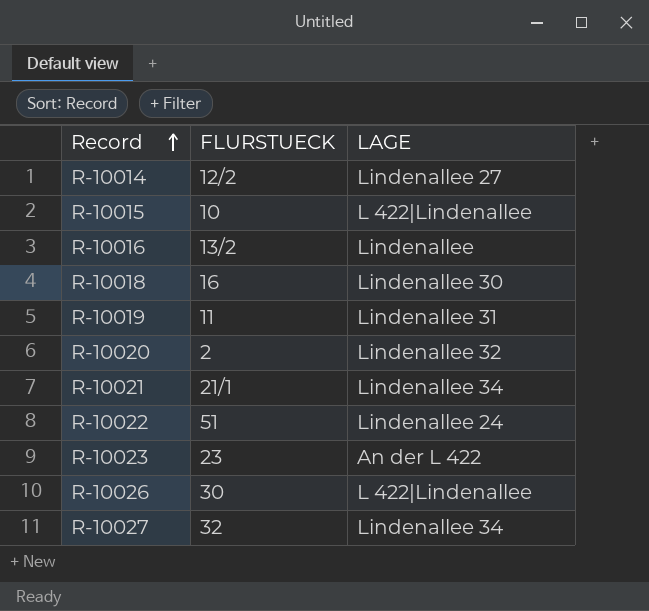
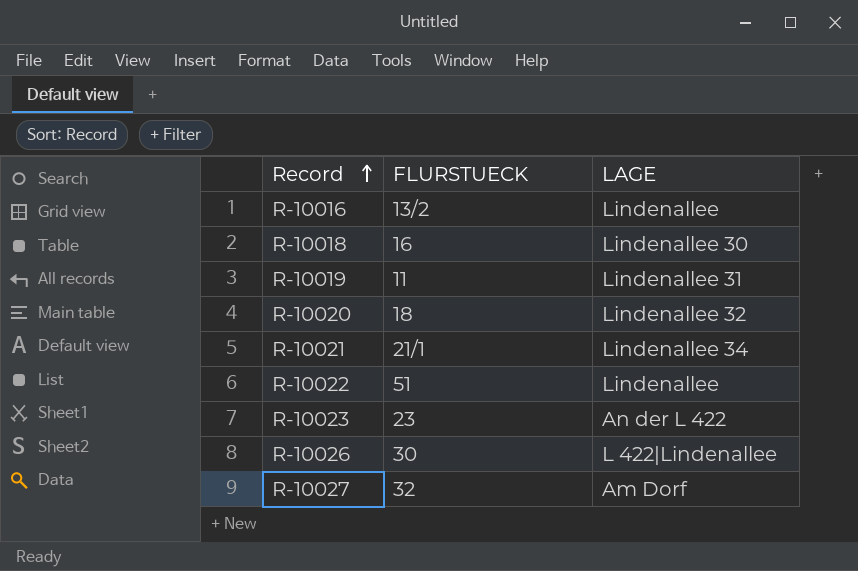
row R-10014: 12/2 | Lindenallee 27 -> none
row R-10015: 10 | L 422|Lindenallee -> none
R-10020 | FLURSTUECK: 2 -> 18
R-10022 | LAGE: Lindenallee 24 -> Lindenallee
R-10027 | LAGE: Lindenallee 34 -> Am Dorf

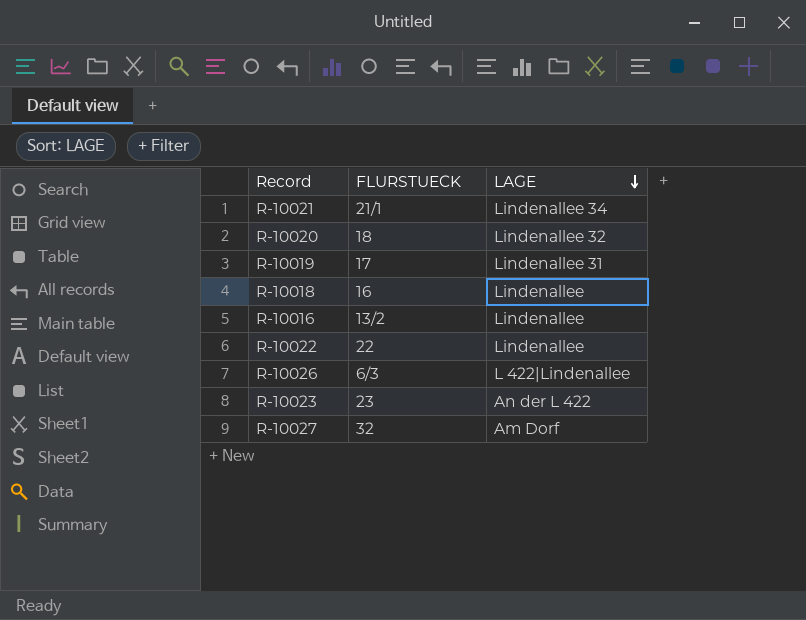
row order: Record ascending -> LAGE descending
R-10019 | FLURSTUECK: 11 -> 17
R-10018 | LAGE: Lindenallee 30 -> Lindenallee
R-10022 | FLURSTUECK: 51 -> 22
R-10026 | FLURSTUECK: 30 -> 6/3

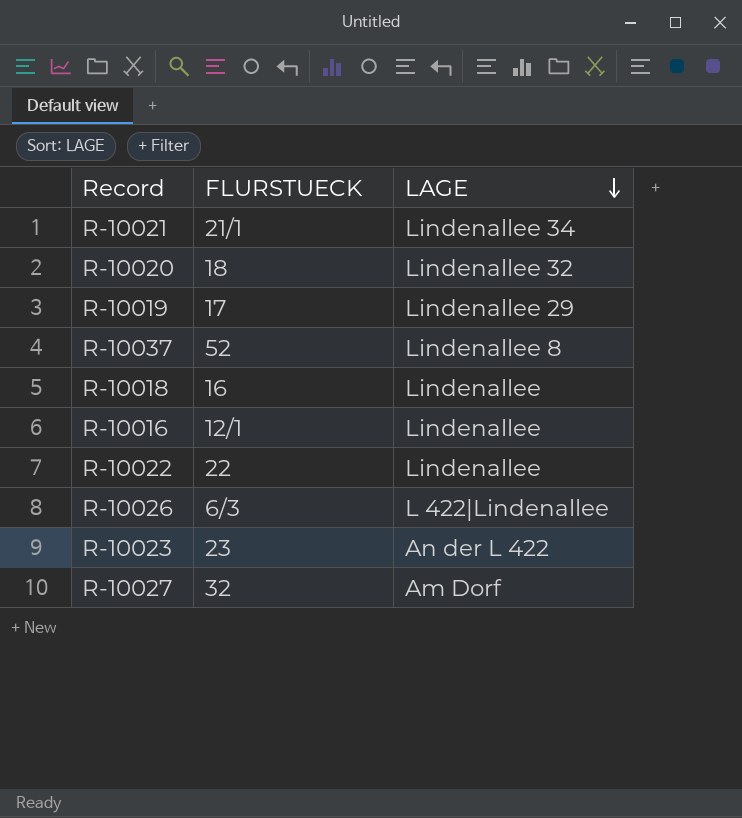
R-10019 | LAGE: Lindenallee 31 -> Lindenallee 29
row R-10037: none -> 52 | Lindenallee 8
R-10016 | FLURSTUECK: 13/2 -> 12/1

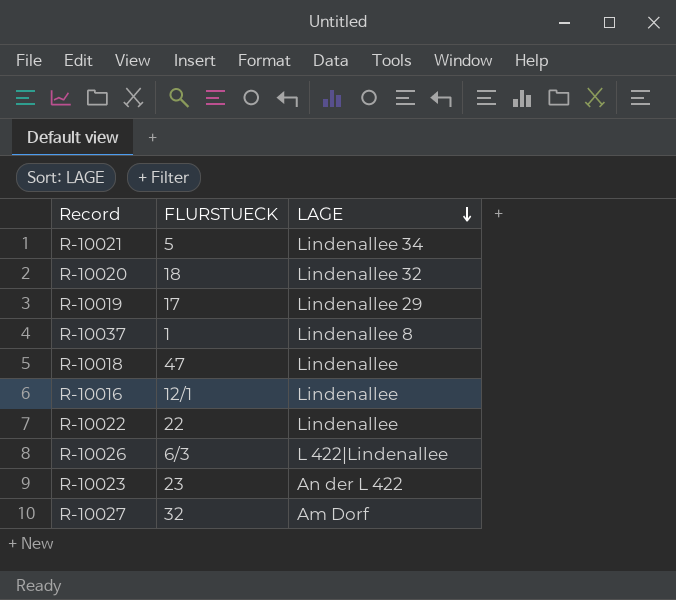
R-10021 | FLURSTUECK: 21/1 -> 5
R-10037 | FLURSTUECK: 52 -> 1
R-10018 | FLURSTUECK: 16 -> 47

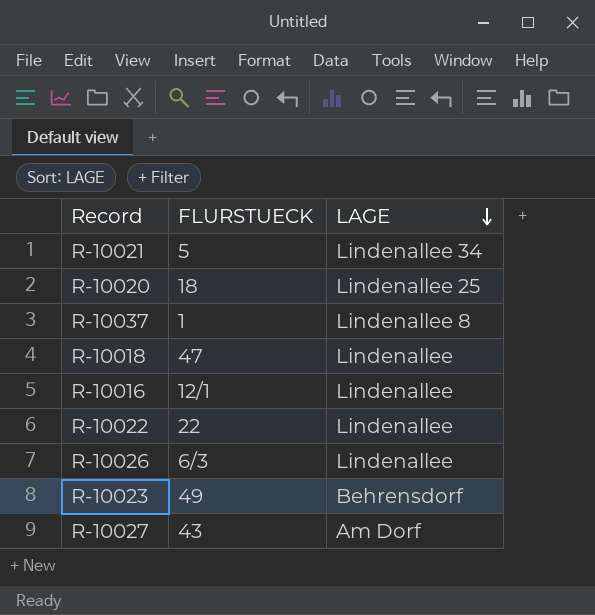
row R-10019: 17 | Lindenallee 29 -> none
R-10020 | LAGE: Lindenallee 32 -> Lindenallee 25
R-10026 | LAGE: L 422|Lindenallee -> Lindenallee
R-10023 | FLURSTUECK: 23 -> 49
R-10023 | LAGE: An der L 422 -> Behrensdorf
R-10027 | FLURSTUECK: 32 -> 43

